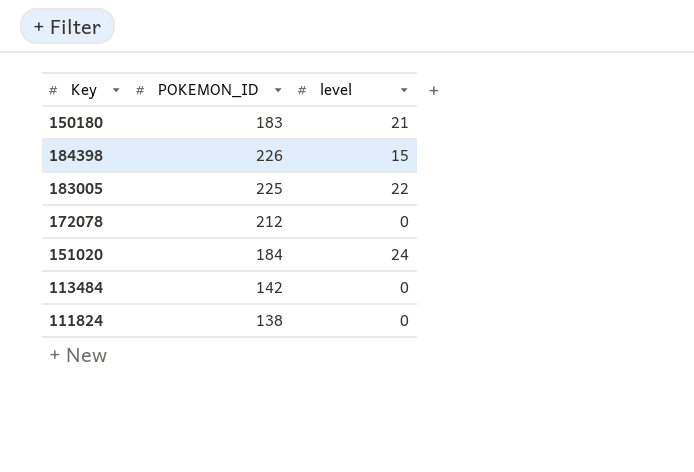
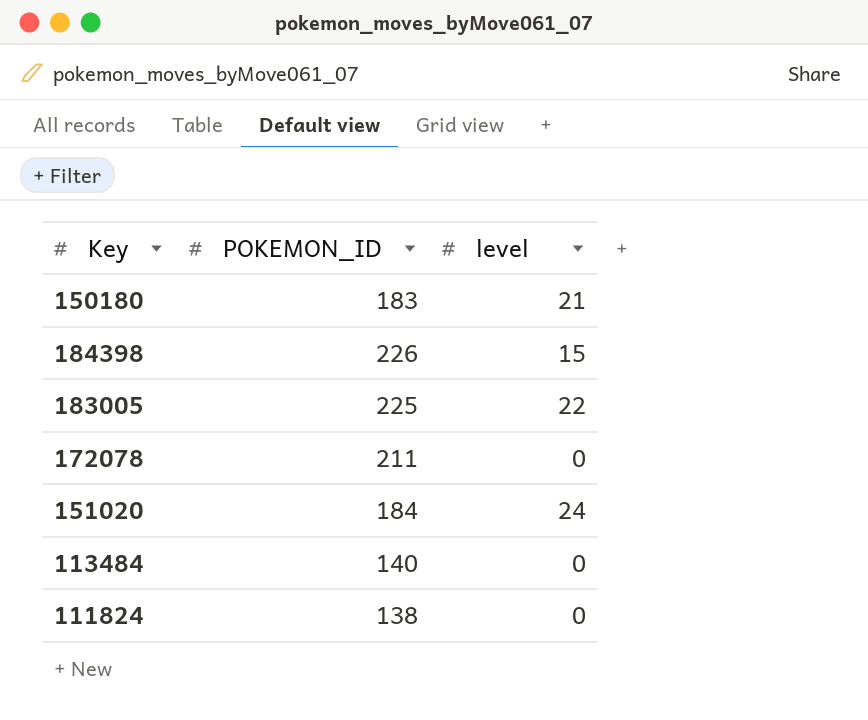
172078 | POKEMON_ID: 212 -> 211
113484 | POKEMON_ID: 142 -> 140

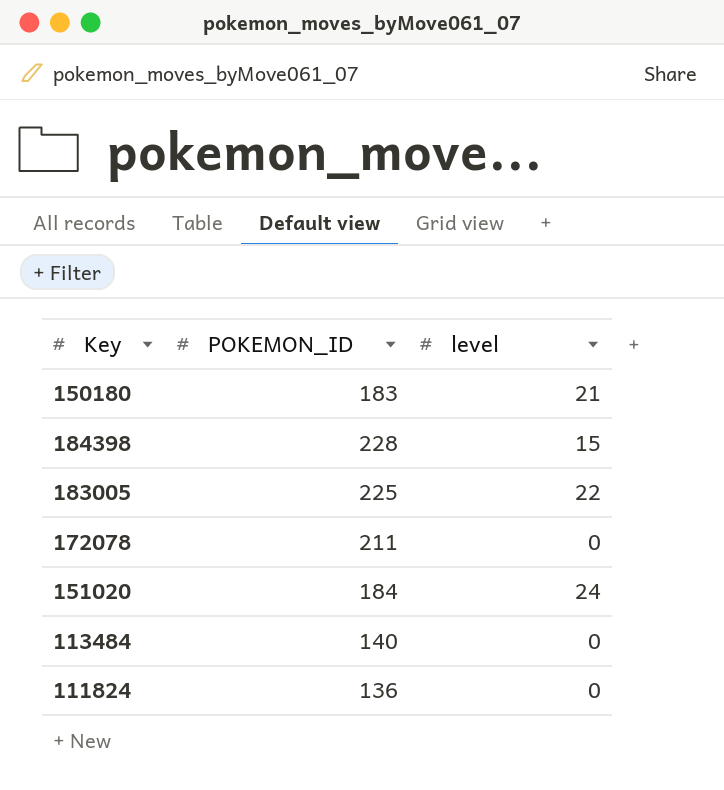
184398 | POKEMON_ID: 226 -> 228
111824 | POKEMON_ID: 138 -> 136

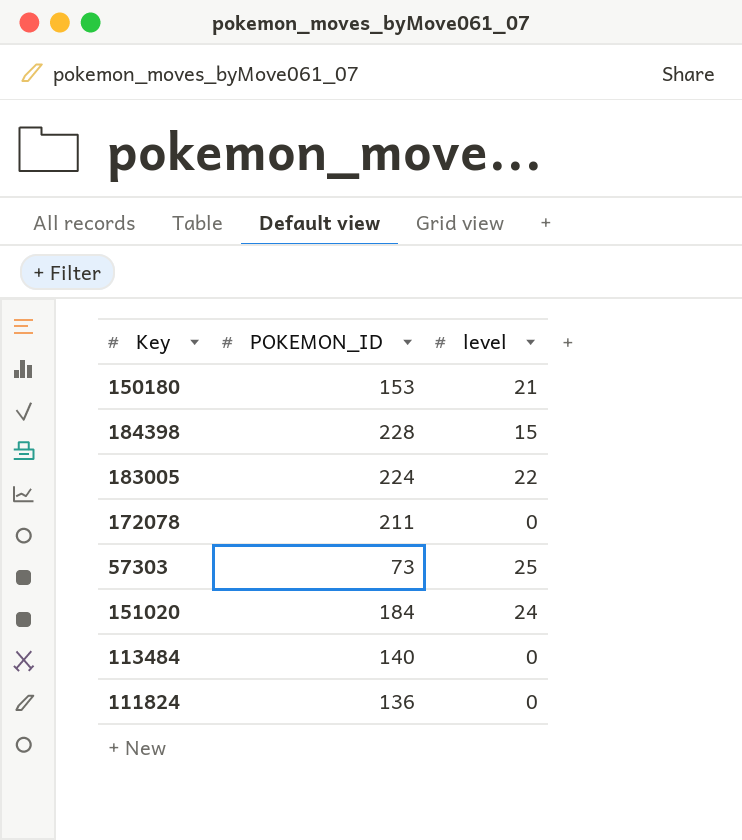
150180 | POKEMON_ID: 183 -> 153
183005 | POKEMON_ID: 225 -> 224
row 57303: none -> 73 | 25

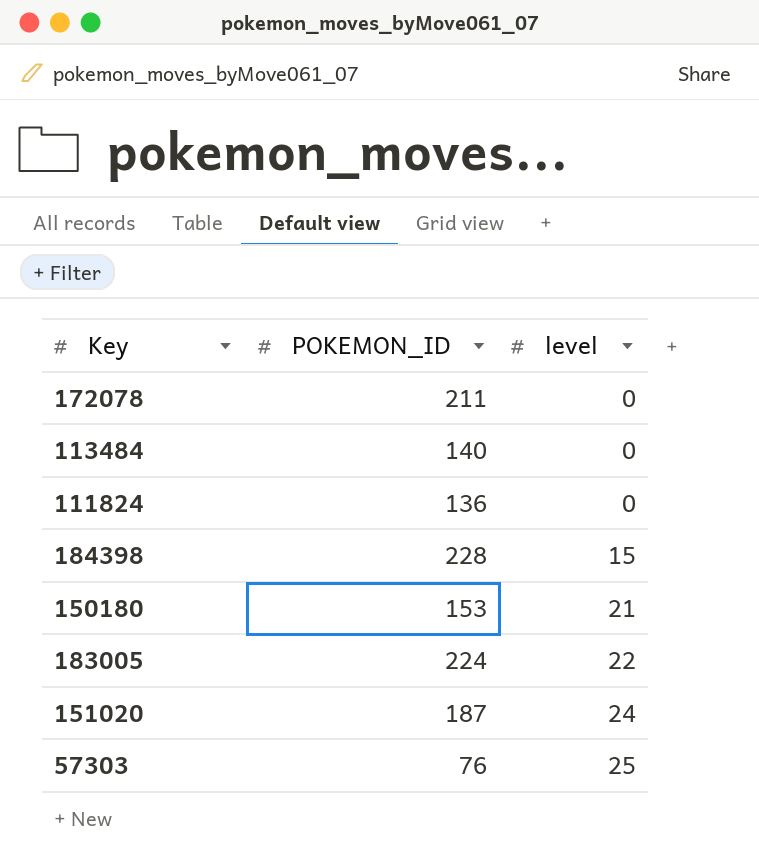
row order: none -> level ascending
151020 | POKEMON_ID: 184 -> 187
57303 | POKEMON_ID: 73 -> 76

